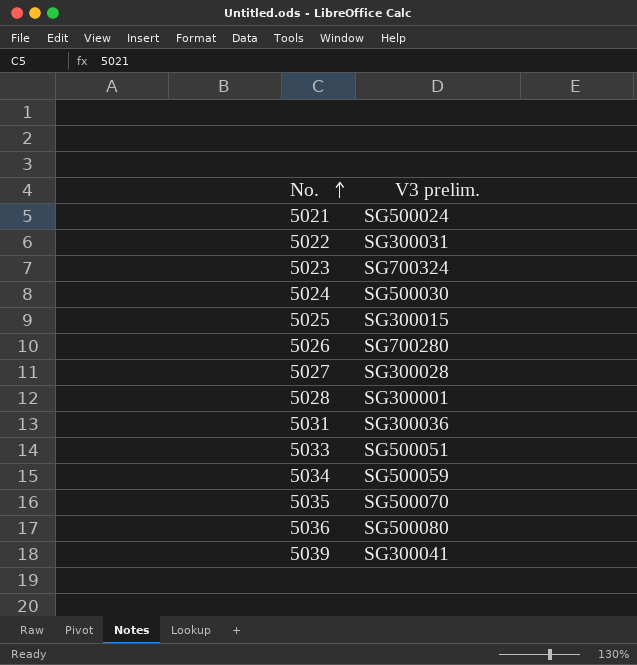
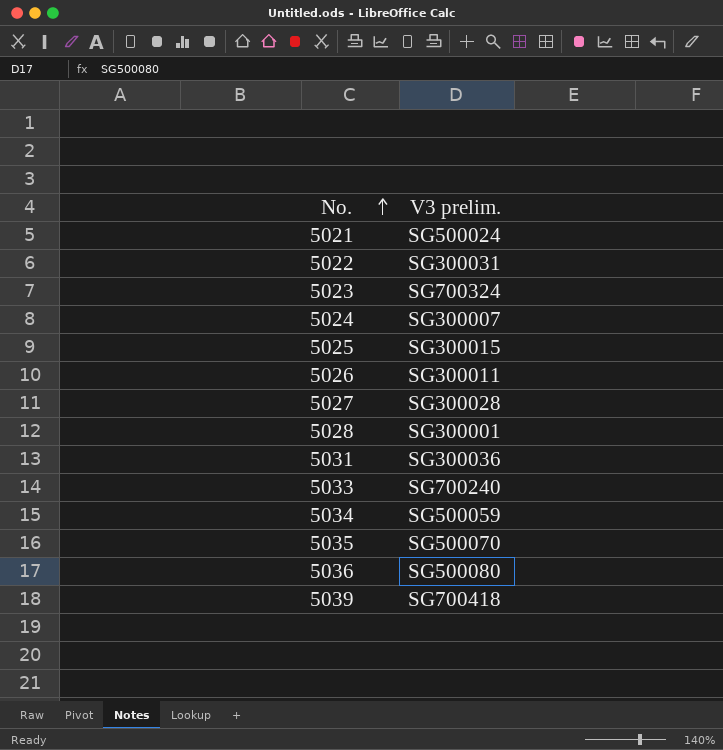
5024 | V3 prelim.: SG500030 -> SG300007
5026 | V3 prelim.: SG700280 -> SG300011
5033 | V3 prelim.: SG500051 -> SG700240
5039 | V3 prelim.: SG300041 -> SG700418

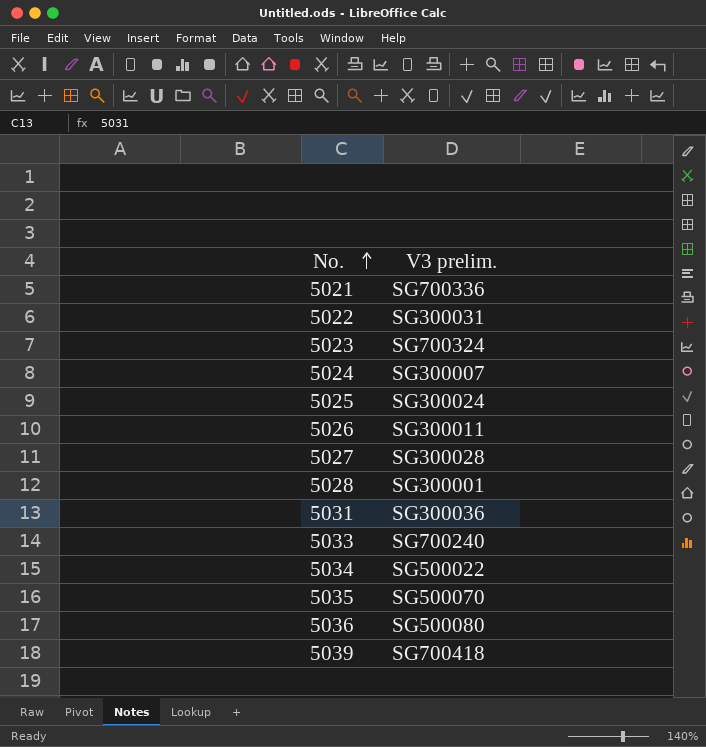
5021 | V3 prelim.: SG500024 -> SG700336
5025 | V3 prelim.: SG300015 -> SG300024
5034 | V3 prelim.: SG500059 -> SG500022

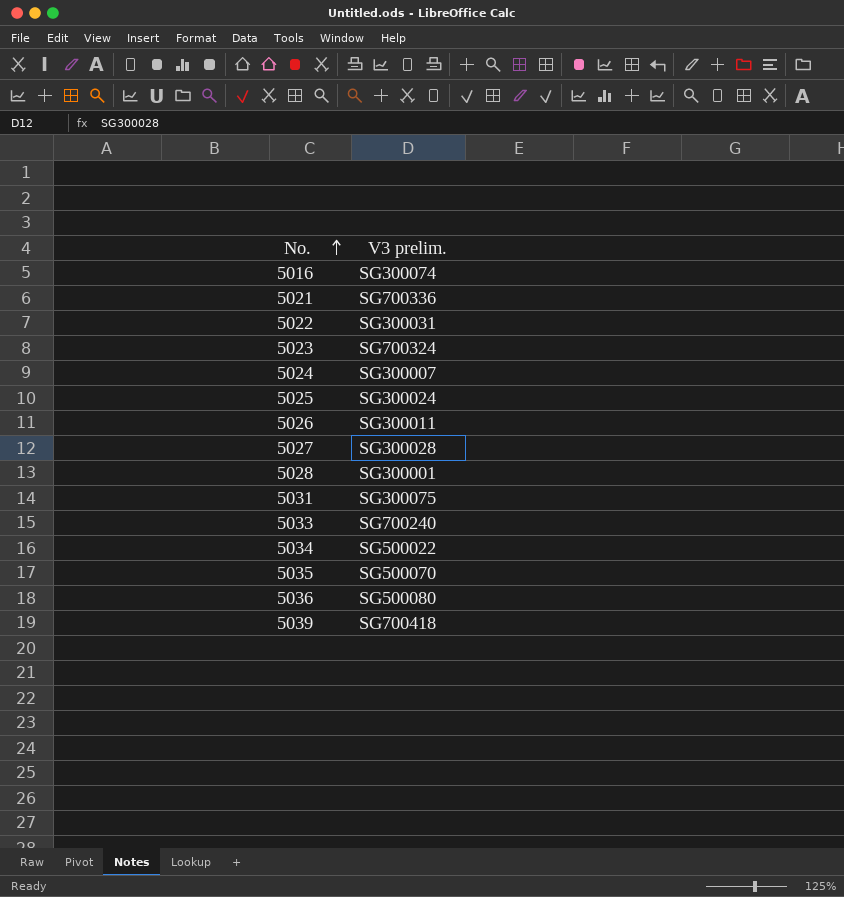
row 5016: none -> SG300074
5031 | V3 prelim.: SG300036 -> SG300075

